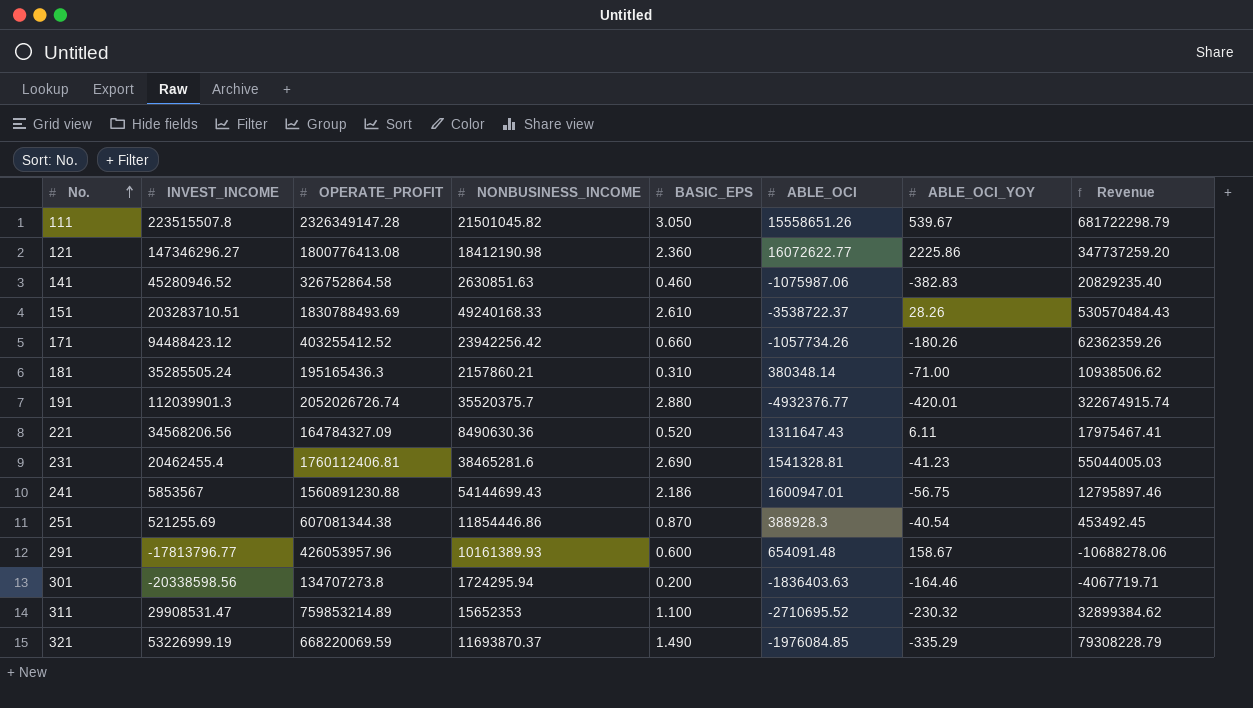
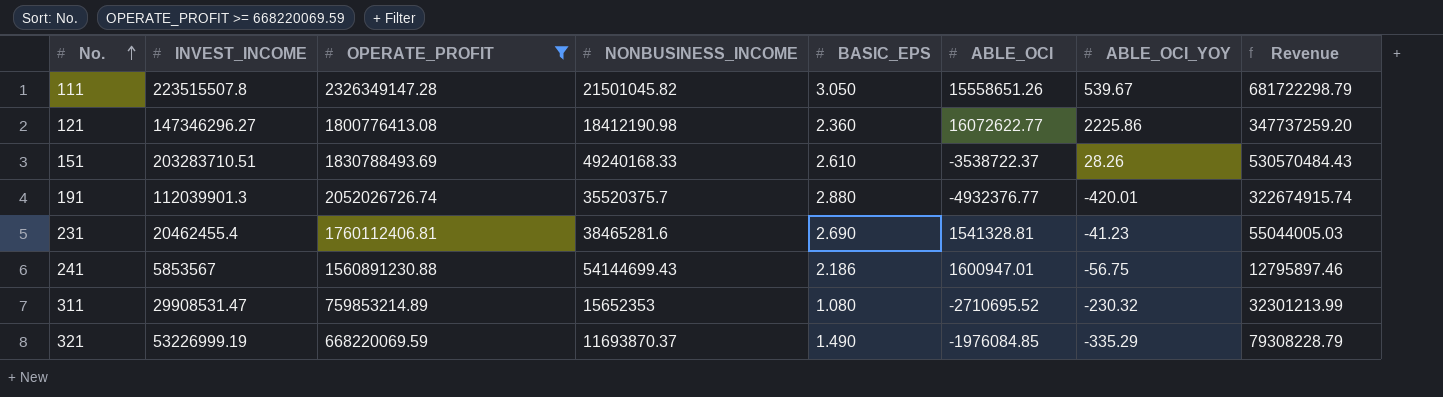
filter: none -> OPERATE_PROFIT >= 668220069.59
311 | BASIC_EPS: 1.100 -> 1.080
311 | Revenue: 32899384.62 -> 32301213.99

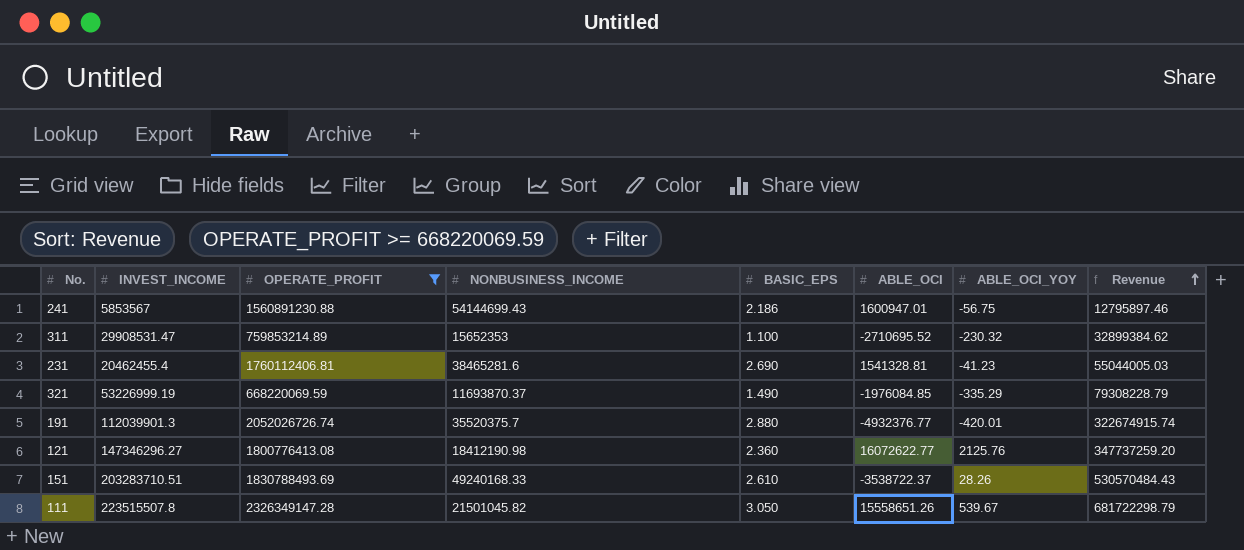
row order: No. ascending -> Revenue ascending
311 | BASIC_EPS: 1.080 -> 1.100
311 | Revenue: 32301213.99 -> 32899384.62
121 | ABLE_OCI_YOY: 2225.86 -> 2125.76

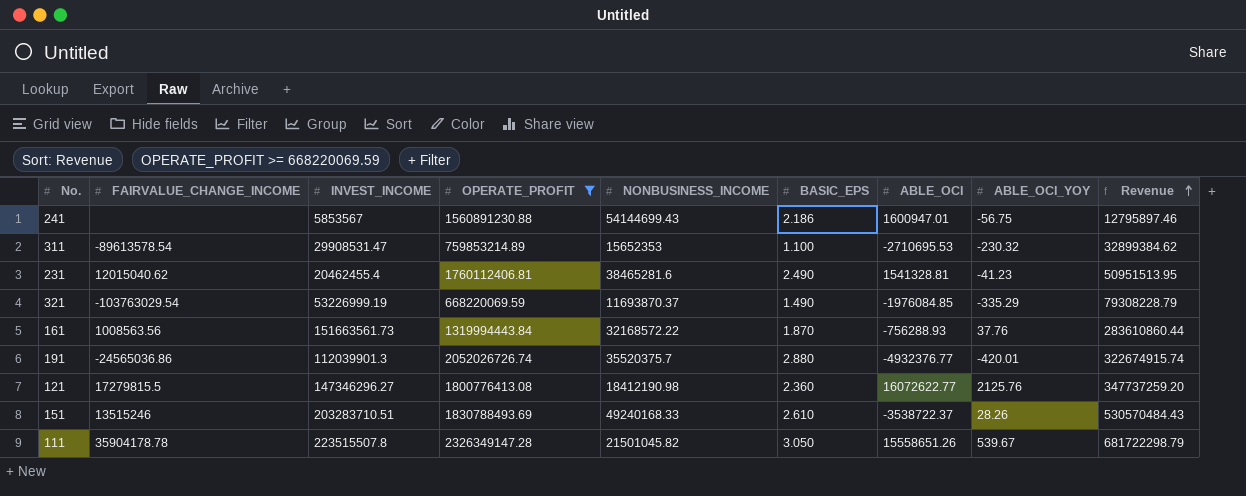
column FAIRVALUE_CHANGE_INCOME | position: none -> 2
311 | ABLE_OCI: -2710695.52 -> -2710695.53
231 | BASIC_EPS: 2.690 -> 2.490
231 | Revenue: 55044005.03 -> 50951513.95
row 161: none -> 1008563.56 | 151663561.73 | 1319994443.84 | 32168572.22 | 1.870 | -756288.93 | 37.76 | 283610860.44

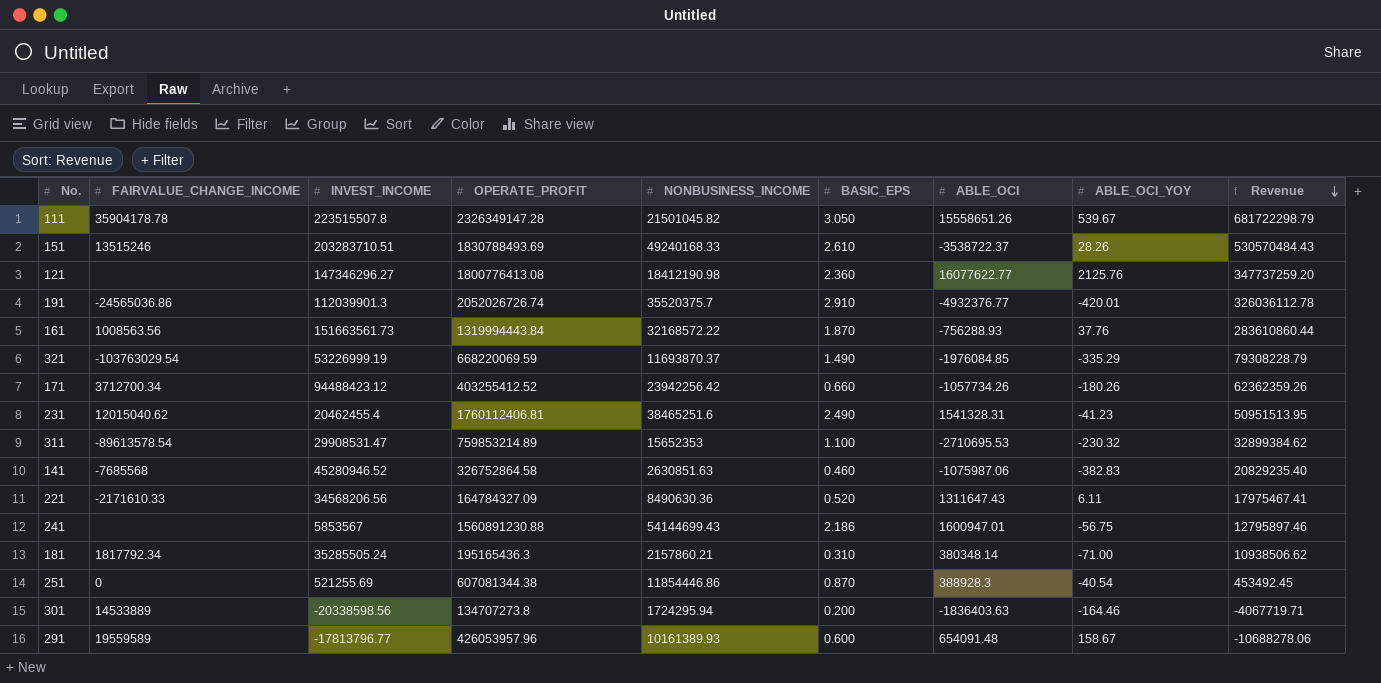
filter: OPERATE_PROFIT >= 668220069.59 -> none
row order: Revenue ascending -> Revenue descending
121 | FAIRVALUE_CHANGE_INCOME: 17279815.5 -> none
121 | ABLE_OCI: 16072622.77 -> 16077622.77
191 | BASIC_EPS: 2.880 -> 2.910
191 | Revenue: 322674915.74 -> 326036112.78
231 | NONBUSINESS_INCOME: 38465281.6 -> 38465251.6
231 | ABLE_OCI: 1541328.81 -> 1541328.31

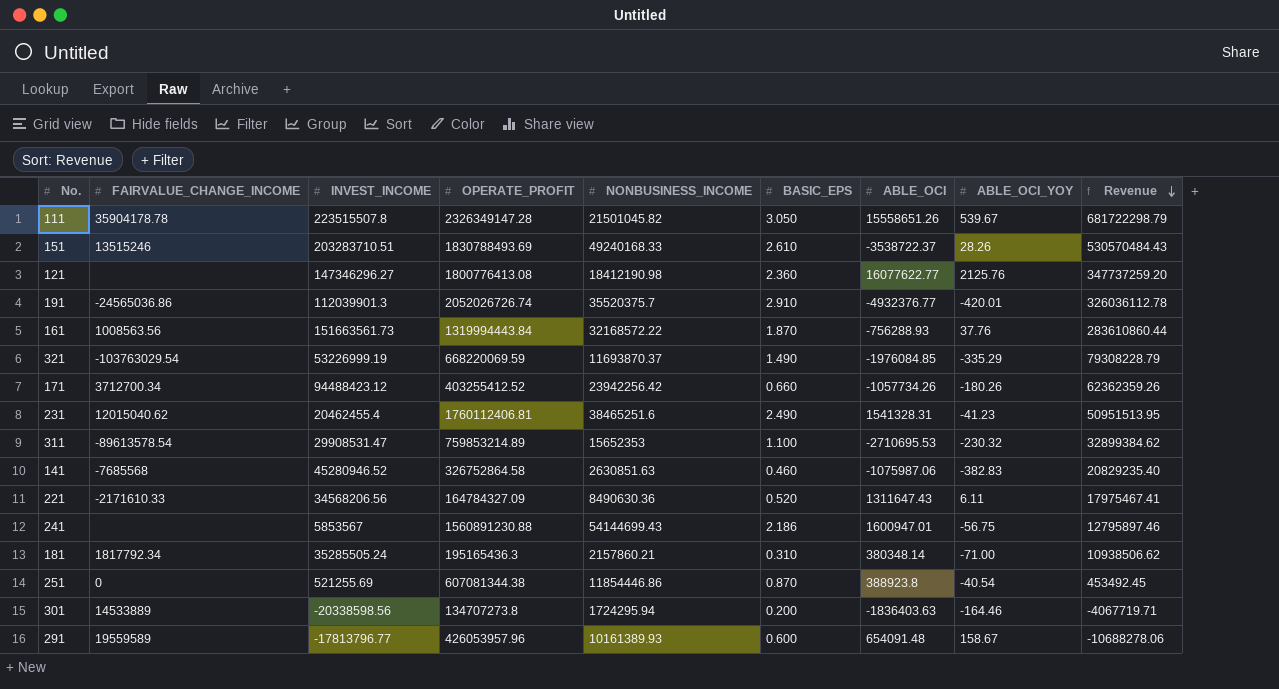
251 | ABLE_OCI: 388928.3 -> 388923.8

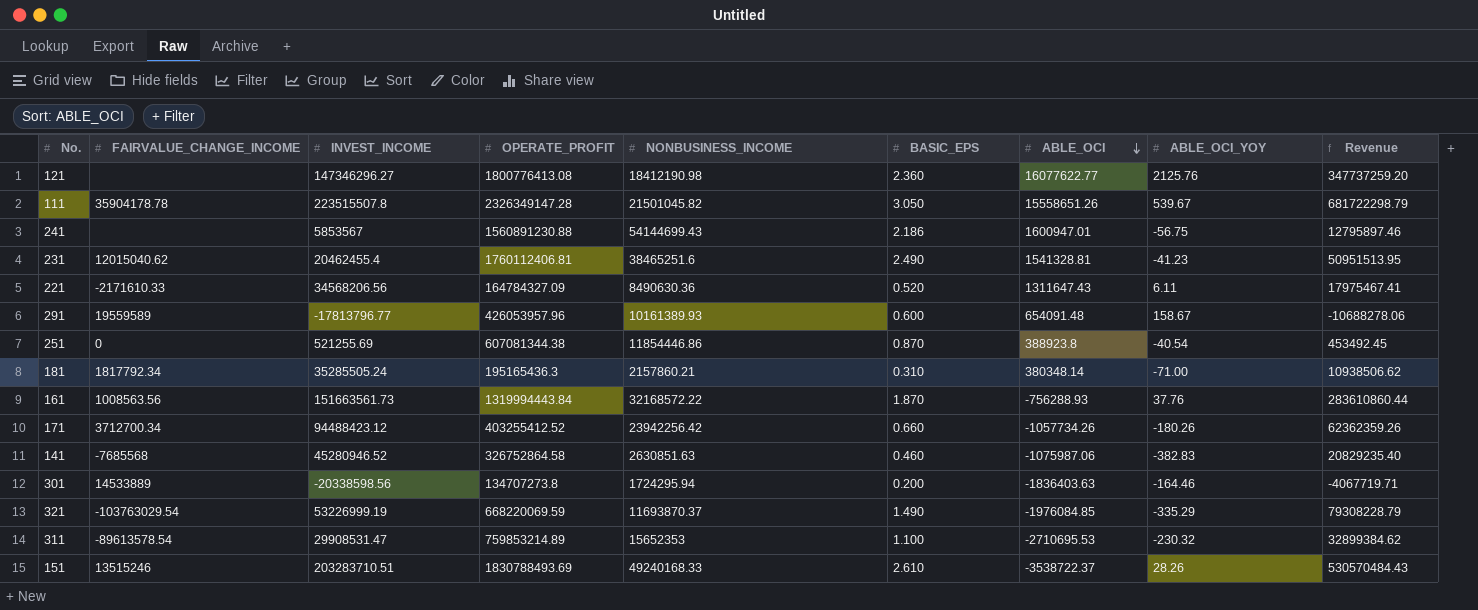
row order: Revenue descending -> ABLE_OCI descending
row 191: -24565036.86 | 112039901.3 | 2052026726.74 | 35520375.7 | 2.910 | -4932376.77 | -420.01 | 326036112.78 -> none
231 | ABLE_OCI: 1541328.31 -> 1541328.81

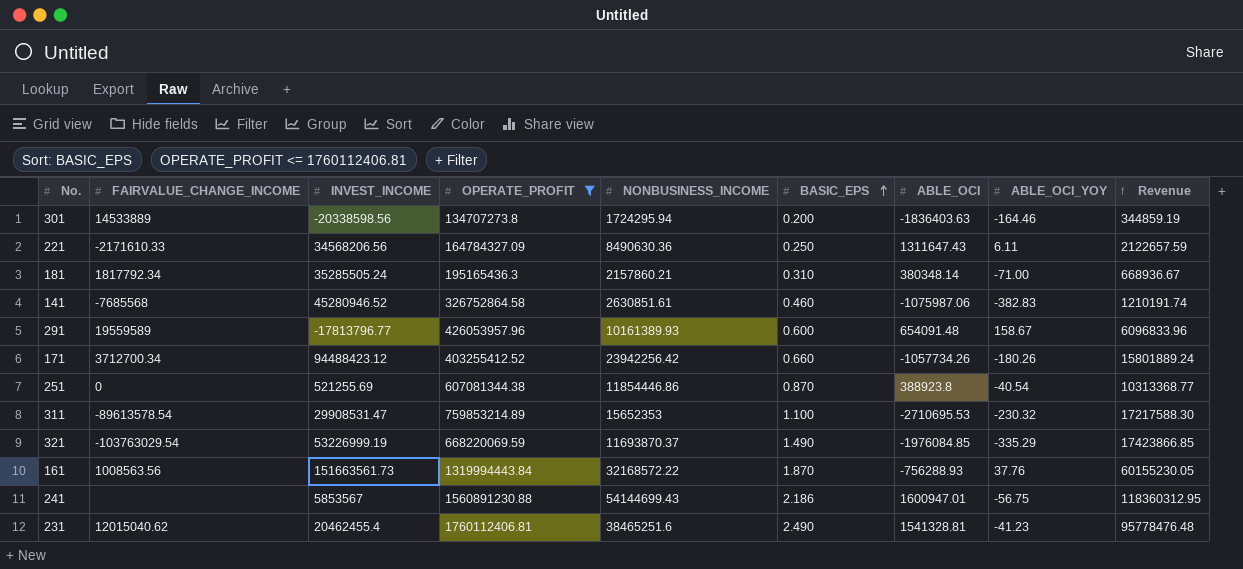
filter: none -> OPERATE_PROFIT <= 1760112406.81
row order: ABLE_OCI descending -> BASIC_EPS ascending
column Revenue | formula: [INVEST_INCOME] * [BASIC_EPS] -> [NONBUSINESS_INCOME] * [BASIC_EPS]
221 | BASIC_EPS: 0.520 -> 0.250
141 | NONBUSINESS_INCOME: 2630851.63 -> 2630851.61

